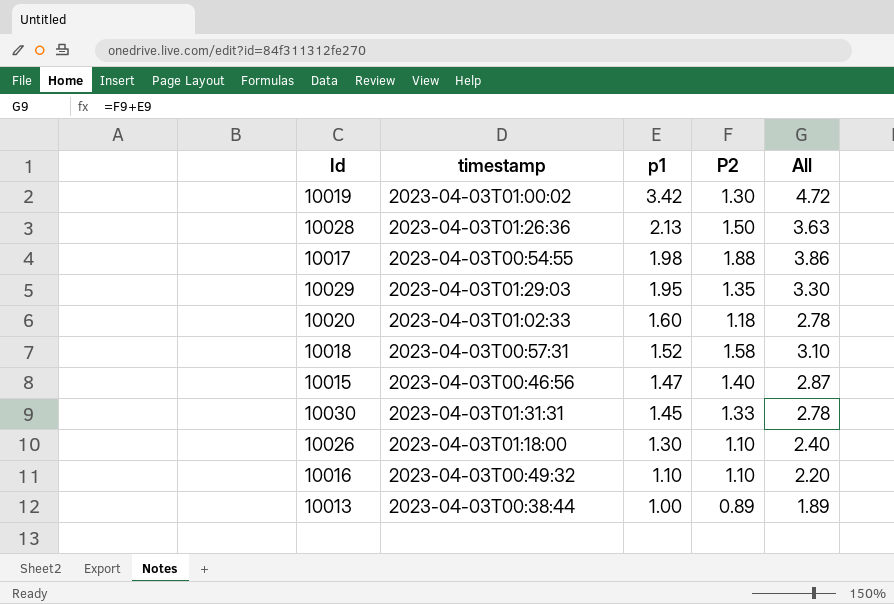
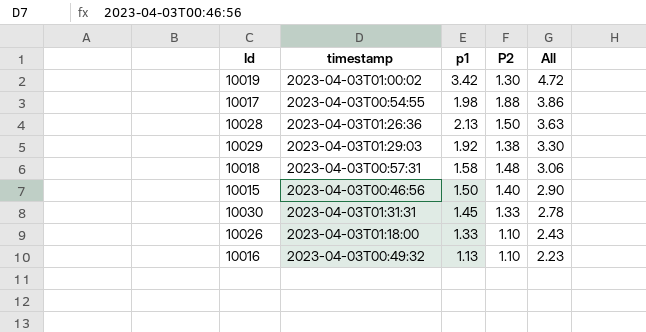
row order: p1 descending -> All descending
row 10020: 2023-04-03T01:02:33 | 1.60 | 1.18 | 2.78 -> none
row 10013: 2023-04-03T00:38:44 | 1.00 | 0.89 | 1.89 -> none
10029 | p1: 1.95 -> 1.92
10029 | P2: 1.35 -> 1.38
10018 | p1: 1.52 -> 1.58
10018 | P2: 1.58 -> 1.48
10018 | All: 3.10 -> 3.06
10015 | p1: 1.47 -> 1.50
10015 | All: 2.87 -> 2.90
10026 | p1: 1.30 -> 1.33
10026 | All: 2.40 -> 2.43
10016 | p1: 1.10 -> 1.13
10016 | All: 2.20 -> 2.23

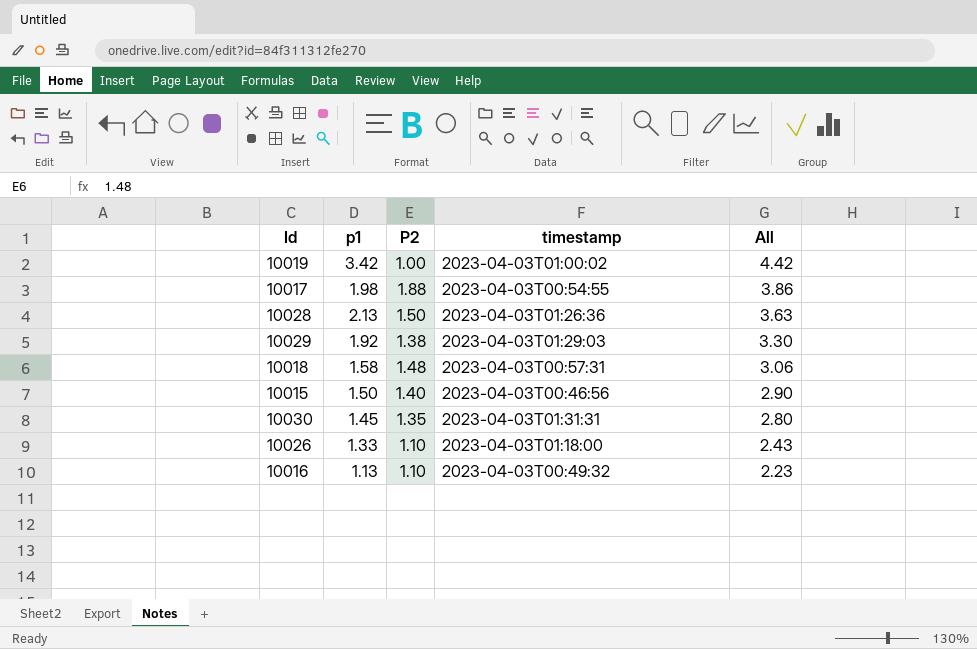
column timestamp | position: 2 -> 4
10019 | P2: 1.30 -> 1.00
10019 | All: 4.72 -> 4.42
10030 | P2: 1.33 -> 1.35
10030 | All: 2.78 -> 2.80

